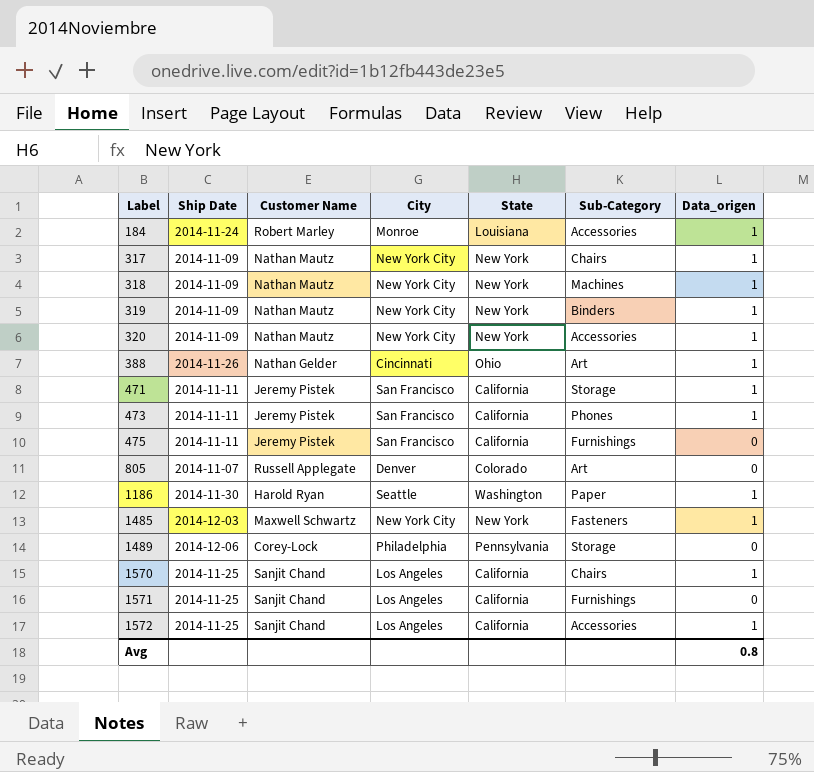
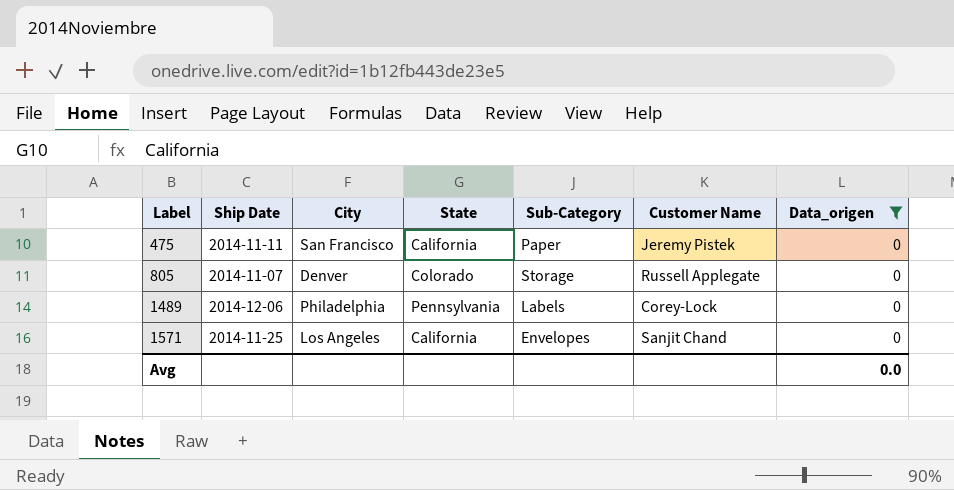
filter: none -> Data_origen = 0
column Customer Name | position: 3 -> 6
475 | Sub-Category: Furnishings -> Paper
805 | Sub-Category: Art -> Storage
1489 | Sub-Category: Storage -> Labels
1571 | Sub-Category: Furnishings -> Envelopes
Avg | Data_origen: 0.8 -> 0.0

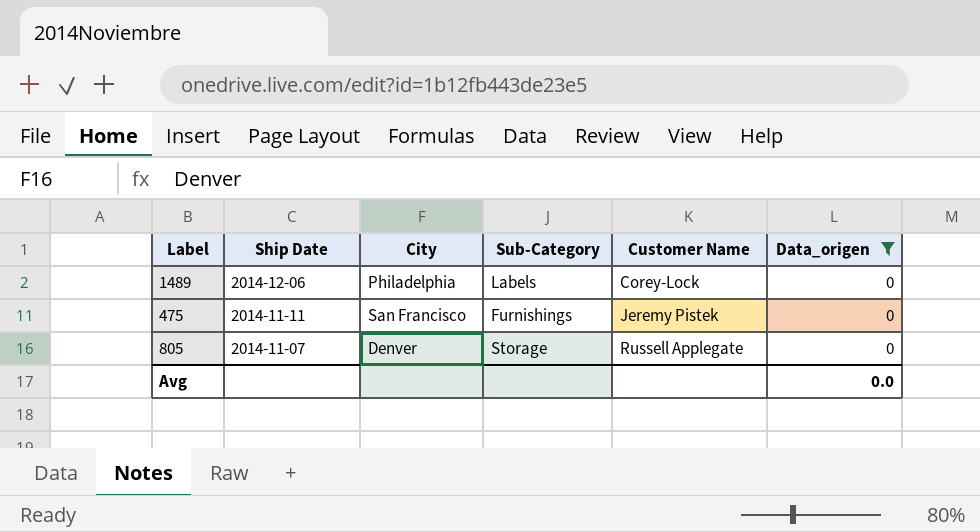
row order: Label ascending -> Ship Date descending
column State | position: 4 -> none
row 1571: 2014-11-25 | Los Angeles | California | Envelopes | Sanjit Chand | 0 -> none
475 | Sub-Category: Paper -> Furnishings

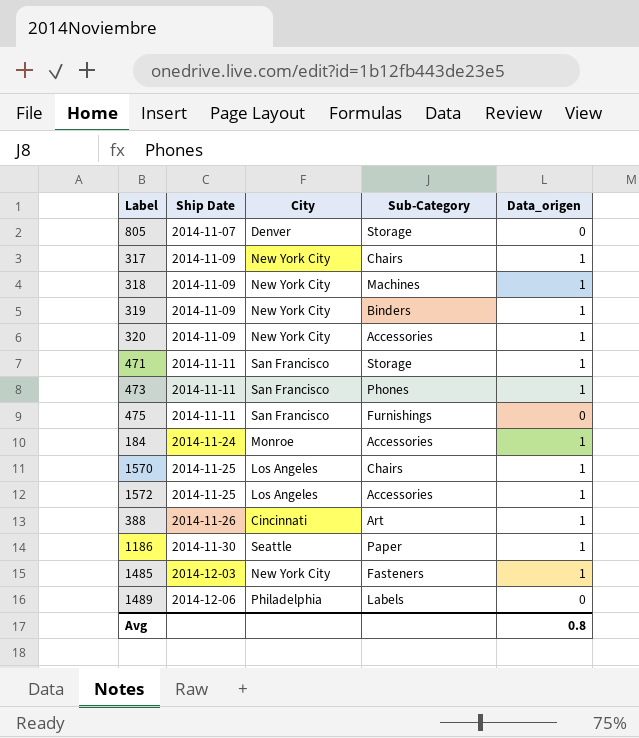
filter: Data_origen = 0 -> none
row order: Ship Date descending -> Ship Date ascending
column Customer Name | position: 5 -> none
Avg | Data_origen: 0.0 -> 0.8

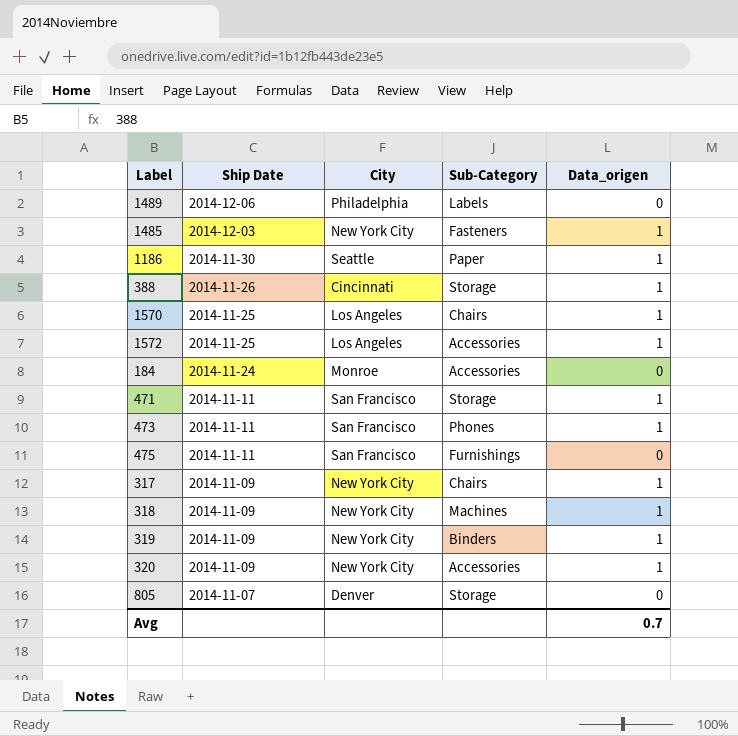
row order: Ship Date ascending -> Ship Date descending
388 | Sub-Category: Art -> Storage
184 | Data_origen: 1 -> 0
Avg | Data_origen: 0.8 -> 0.7

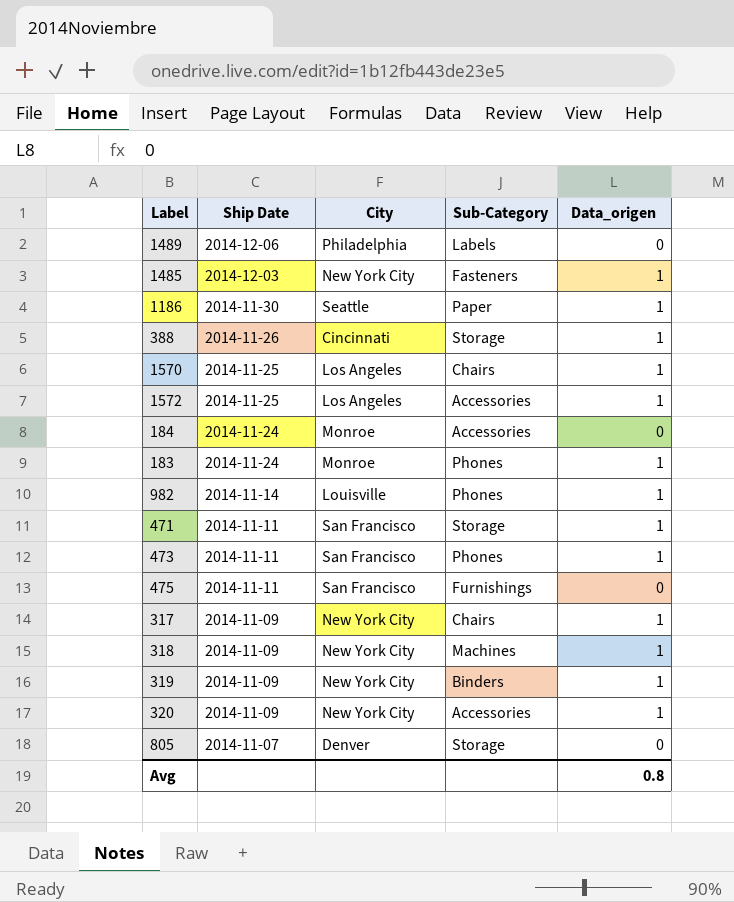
row 183: none -> 2014-11-24 | Monroe | Phones | 1
row 982: none -> 2014-11-14 | Louisville | Phones | 1
Avg | Data_origen: 0.7 -> 0.8

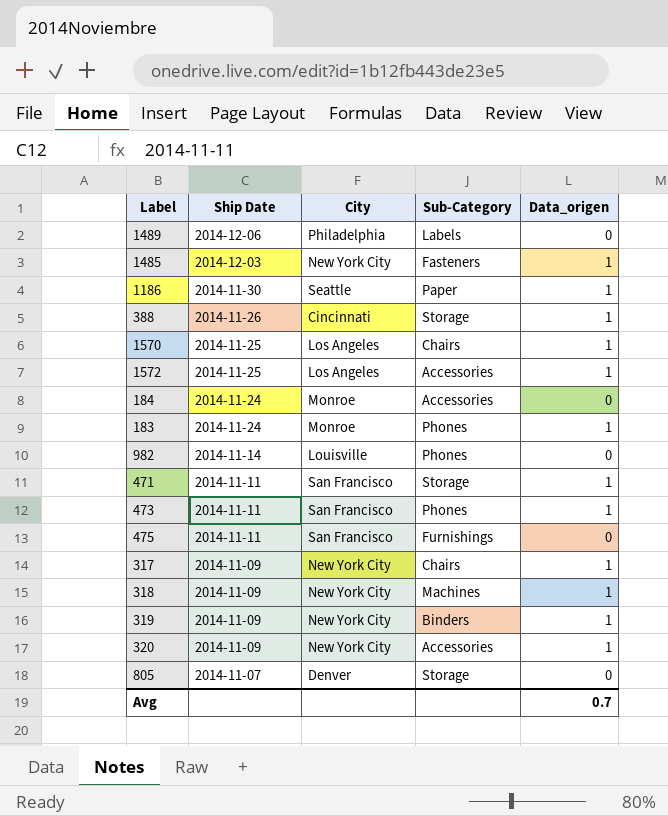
982 | Data_origen: 1 -> 0
Avg | Data_origen: 0.8 -> 0.7

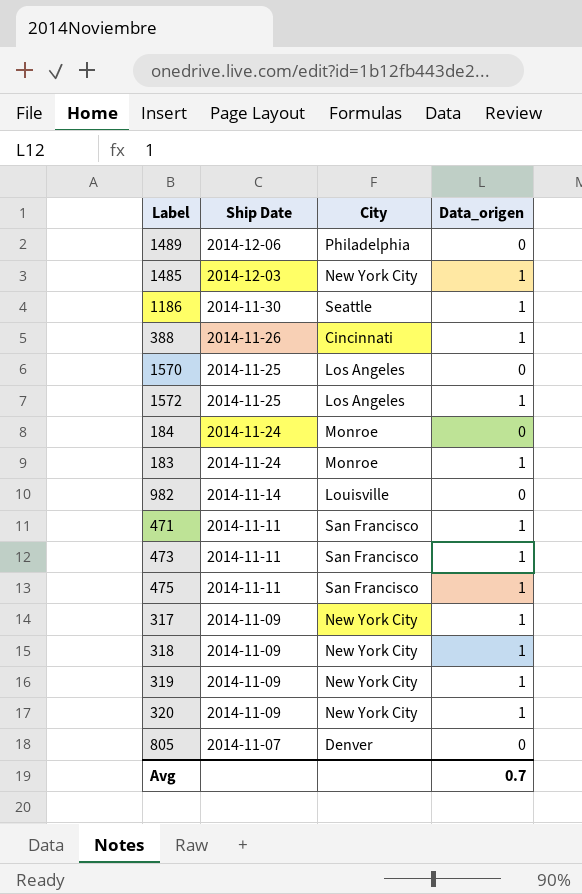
column Sub-Category | position: 4 -> none
1570 | Data_origen: 1 -> 0
475 | Data_origen: 0 -> 1

